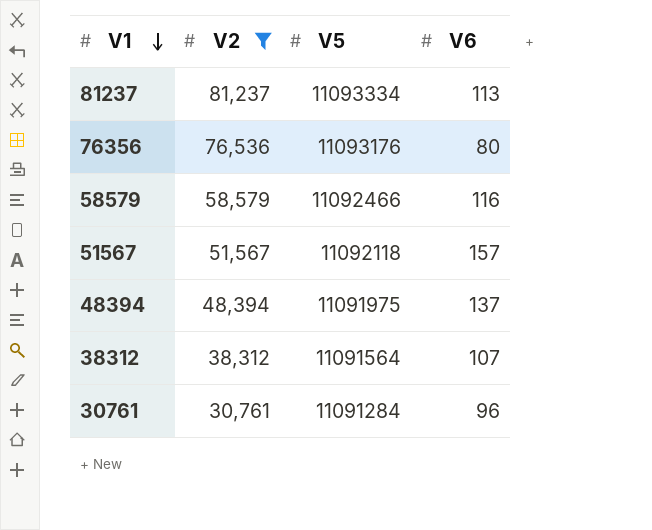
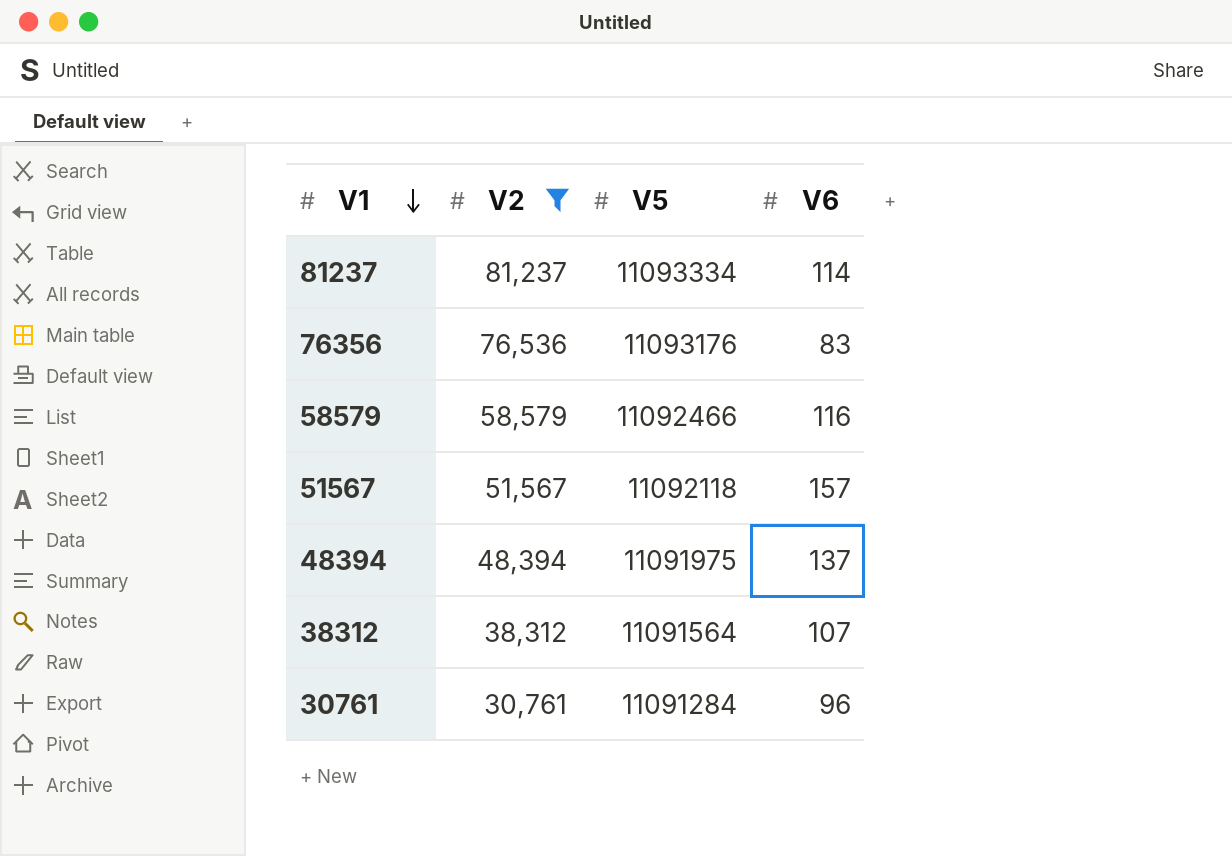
81237 | V6: 113 -> 114
76356 | V6: 80 -> 83

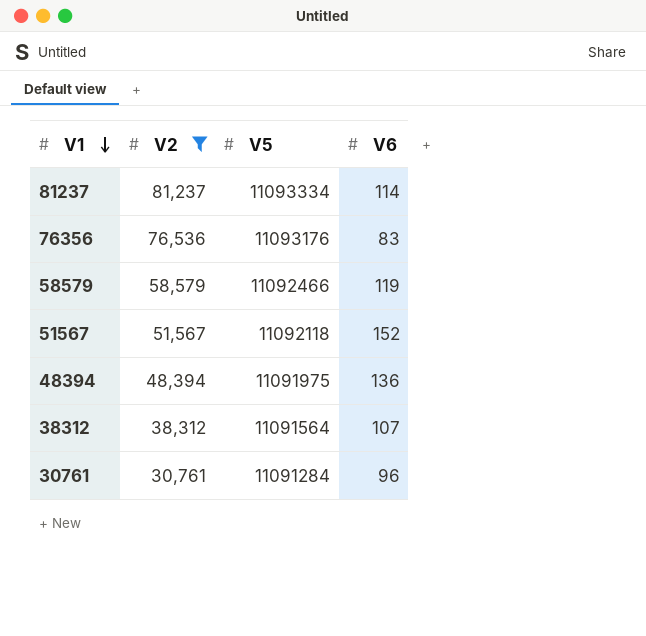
58579 | V6: 116 -> 119
51567 | V6: 157 -> 152
48394 | V6: 137 -> 136

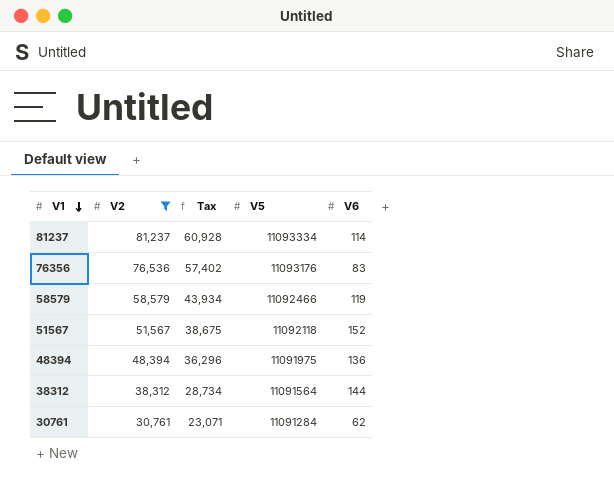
column Tax | formula: none -> [V2] * 0.75
38312 | V6: 107 -> 144
30761 | V6: 96 -> 62

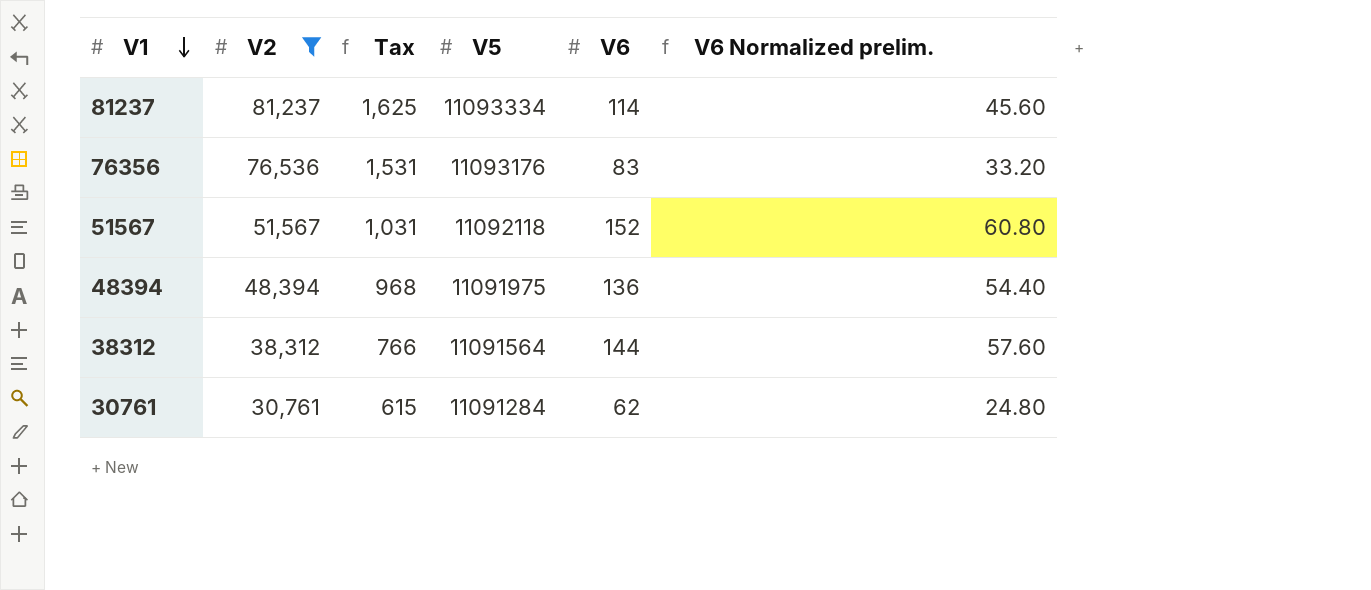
column Tax | formula: [V2] * 0.75 -> [V2] * 0.02
column V6 Normalized prelim. | formula: none -> [V6] * 0.4
row 58579: 58,579 | 43,934 | 11092466 | 119 -> none

